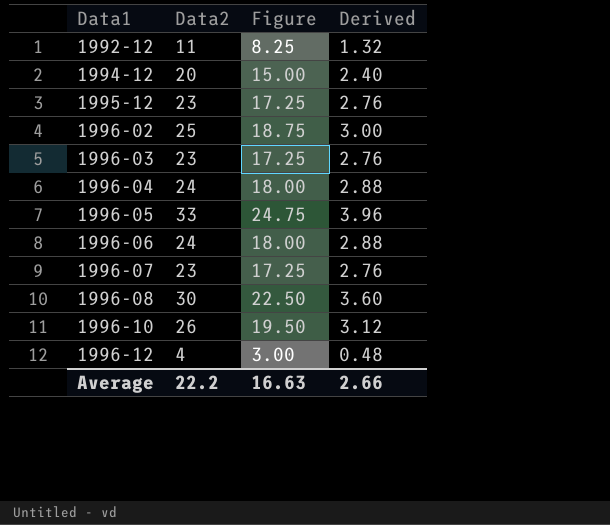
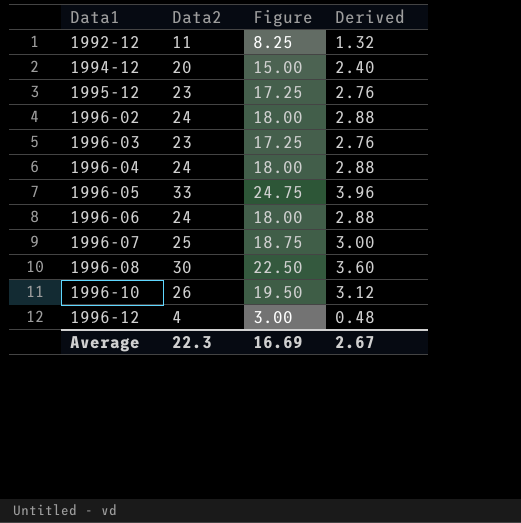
1996-02 | Data2: 25 -> 24
1996-02 | Figure: 18.75 -> 18.00
1996-02 | Derived: 3.00 -> 2.88
1996-07 | Data2: 23 -> 25
1996-07 | Figure: 17.25 -> 18.75
1996-07 | Derived: 2.76 -> 3.00
Average | Data2: 22.2 -> 22.3
Average | Figure: 16.63 -> 16.69
Average | Derived: 2.66 -> 2.67

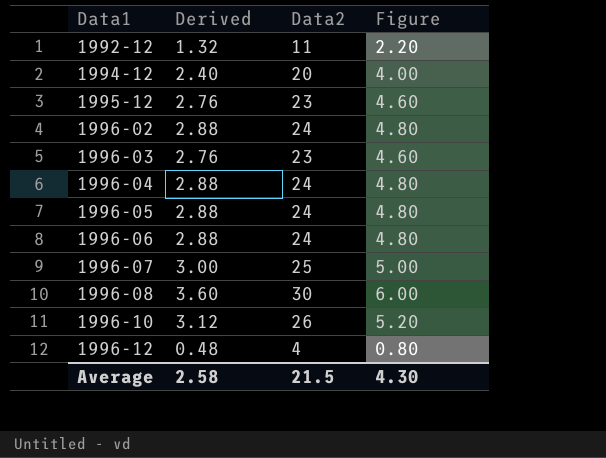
column Derived | position: 4 -> 2
column Figure | formula: [Data2] * 0.75 -> [Data2] * 0.2
1996-05 | Derived: 3.96 -> 2.88
1996-05 | Data2: 33 -> 24
Average | Derived: 2.67 -> 2.58
Average | Data2: 22.3 -> 21.5
Average | Figure: 16.69 -> 4.30

